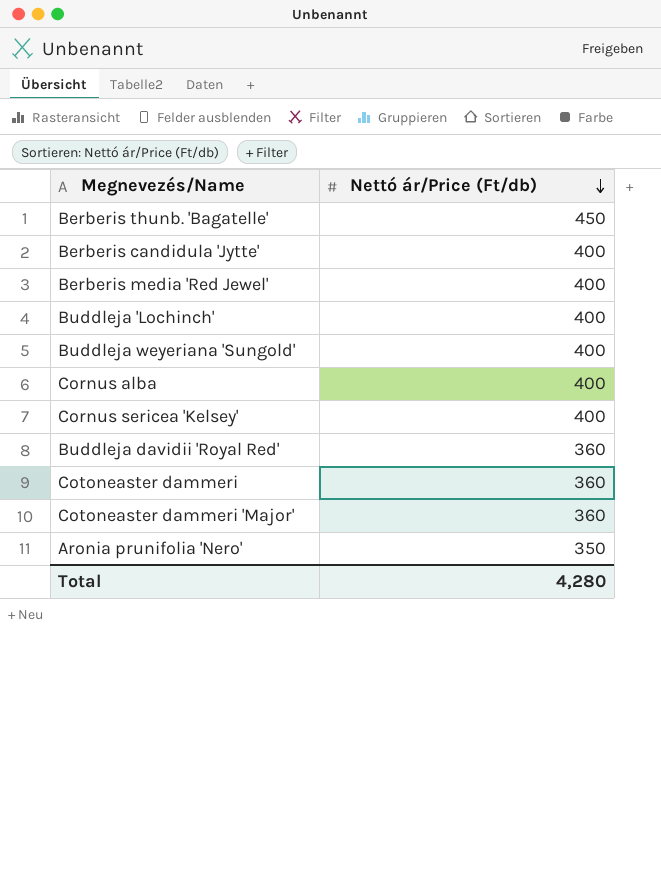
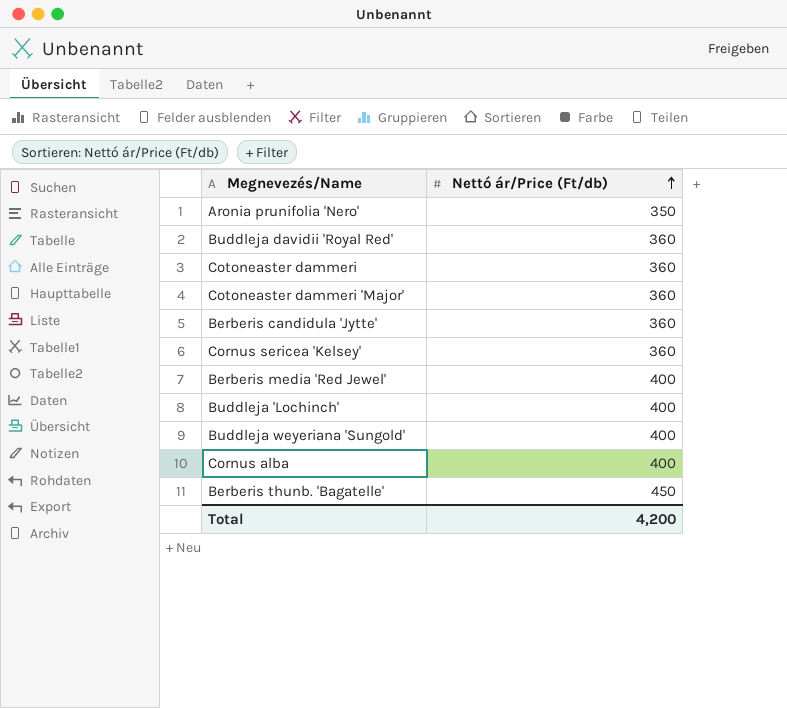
row order: Nettó ár/Price (Ft/db) descending -> Nettó ár/Price (Ft/db) ascending
Berberis candidula 'Jytte' | Nettó ár/Price (Ft/db): 400 -> 360
Cornus sericea 'Kelsey' | Nettó ár/Price (Ft/db): 400 -> 360
Total | Nettó ár/Price (Ft/db): 4,280 -> 4,200

